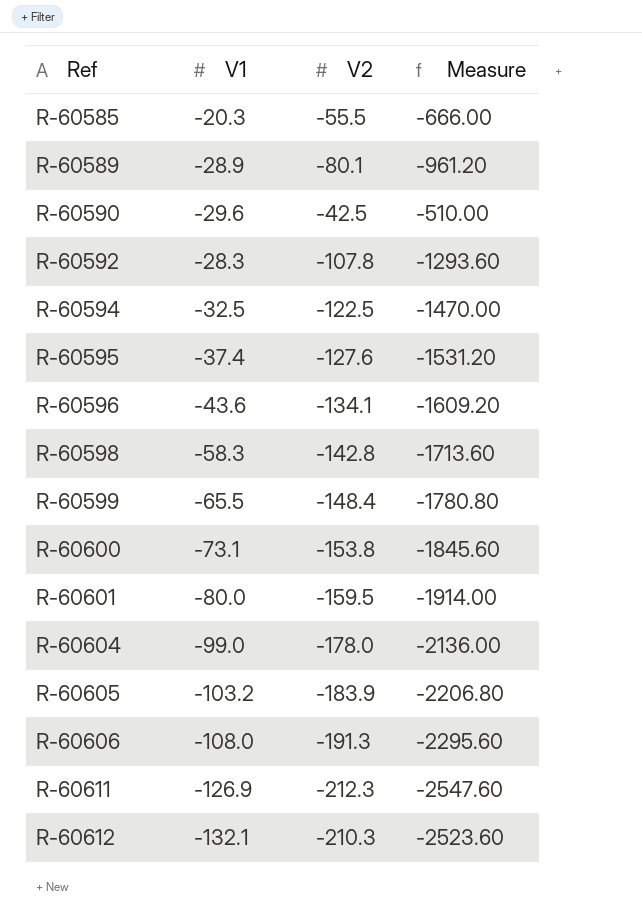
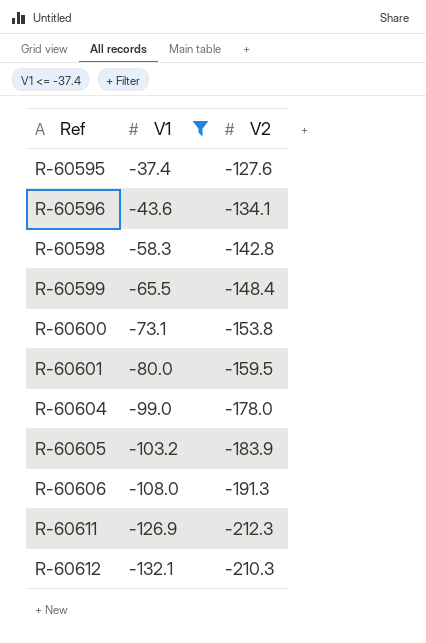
filter: none -> V1 <= -37.4
column Measure | formula: [V2] * 12 -> none

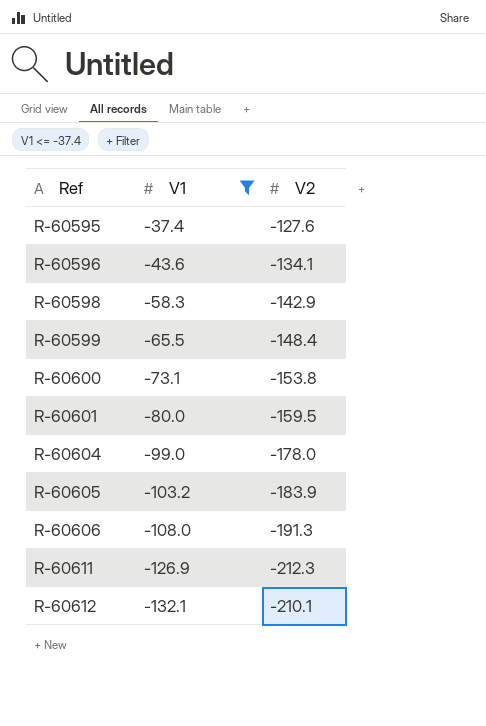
R-60598 | V2: -142.8 -> -142.9
R-60612 | V2: -210.3 -> -210.1

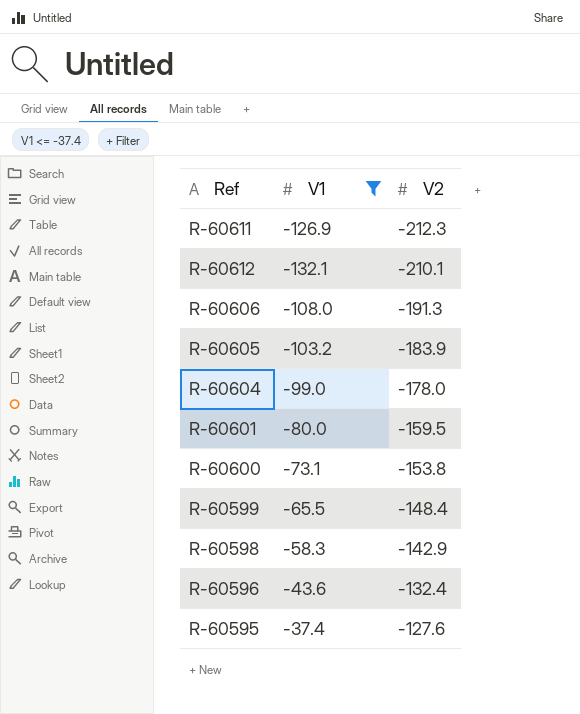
row order: Ref ascending -> V2 ascending
R-60596 | V2: -134.1 -> -132.4

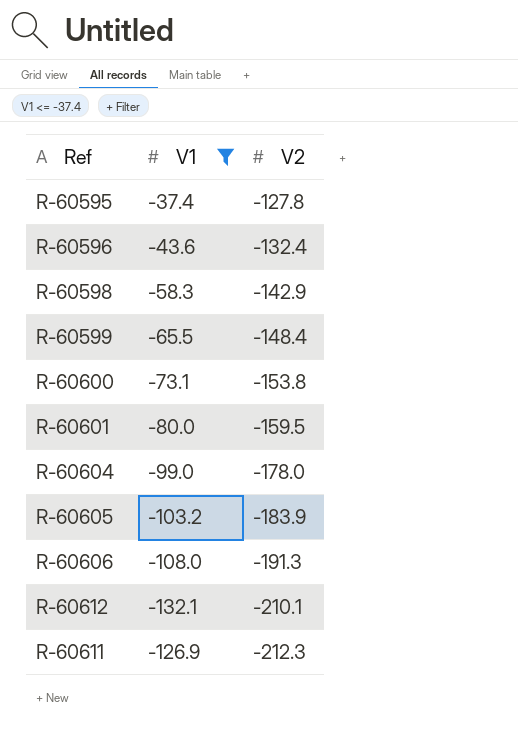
row order: V2 ascending -> V2 descending
R-60595 | V2: -127.6 -> -127.8

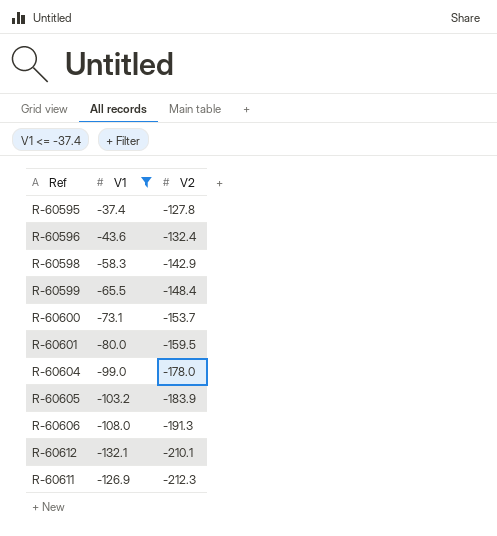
R-60600 | V2: -153.8 -> -153.7

